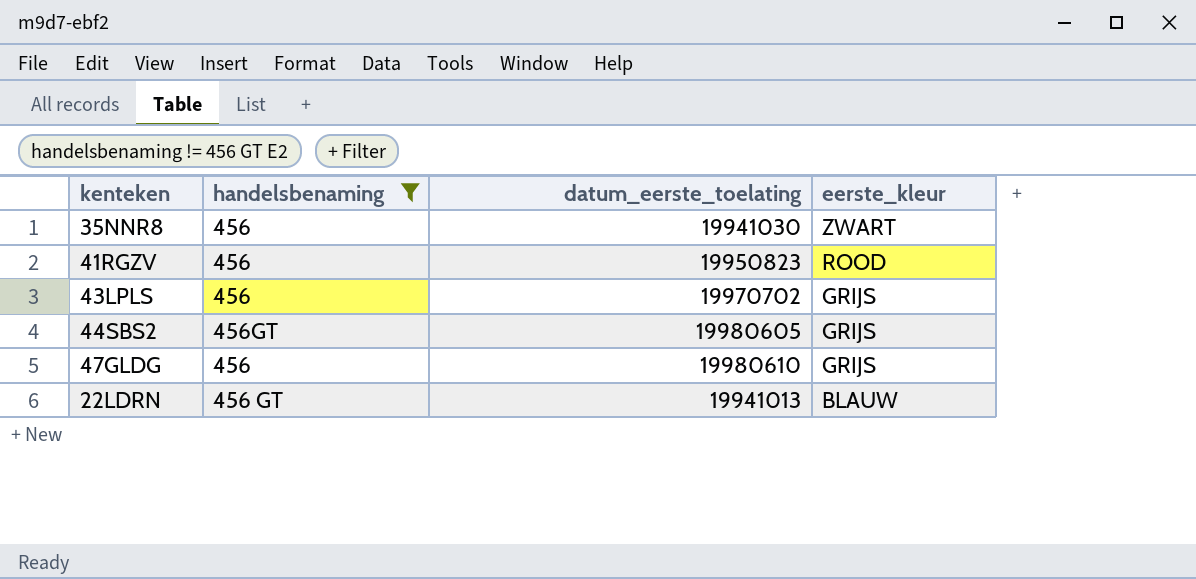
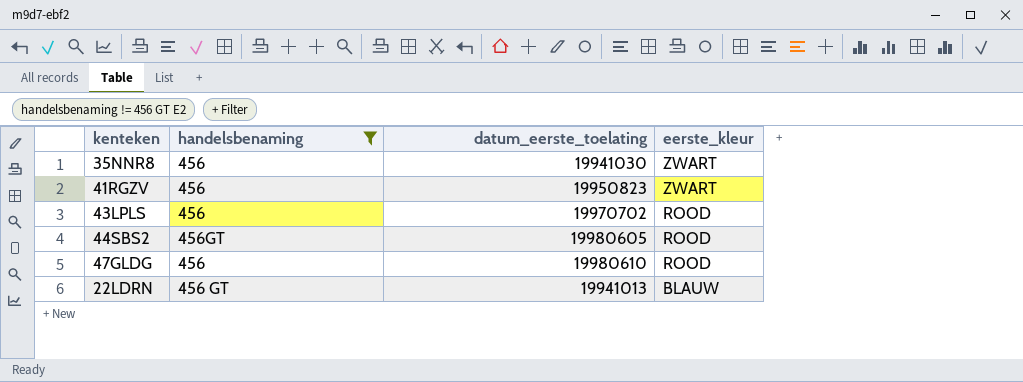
41RGZV | eerste_kleur: ROOD -> ZWART
43LPLS | eerste_kleur: GRIJS -> ROOD
44SBS2 | eerste_kleur: GRIJS -> ROOD
47GLDG | eerste_kleur: GRIJS -> ROOD

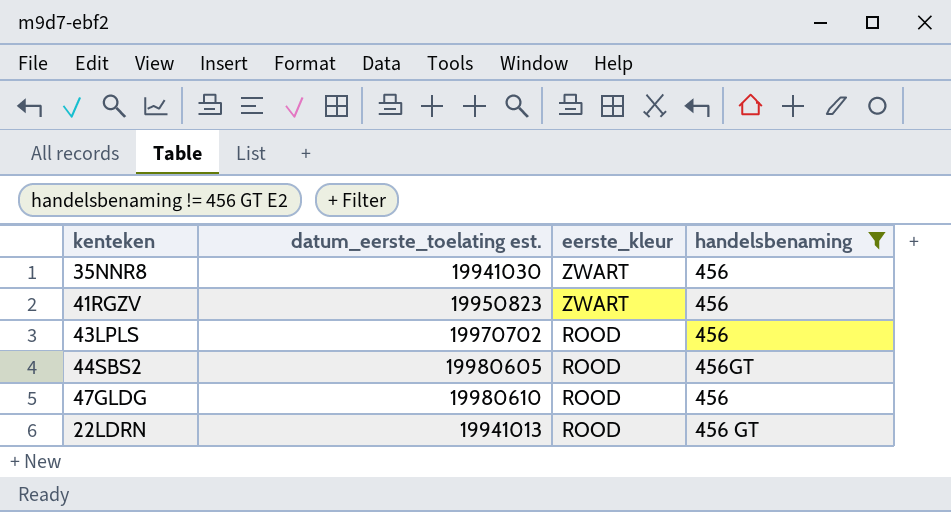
column name: datum_eerste_toelating -> datum_eerste_toelating est.
column handelsbenaming | position: 2 -> 4
22LDRN | eerste_kleur: BLAUW -> ROOD

